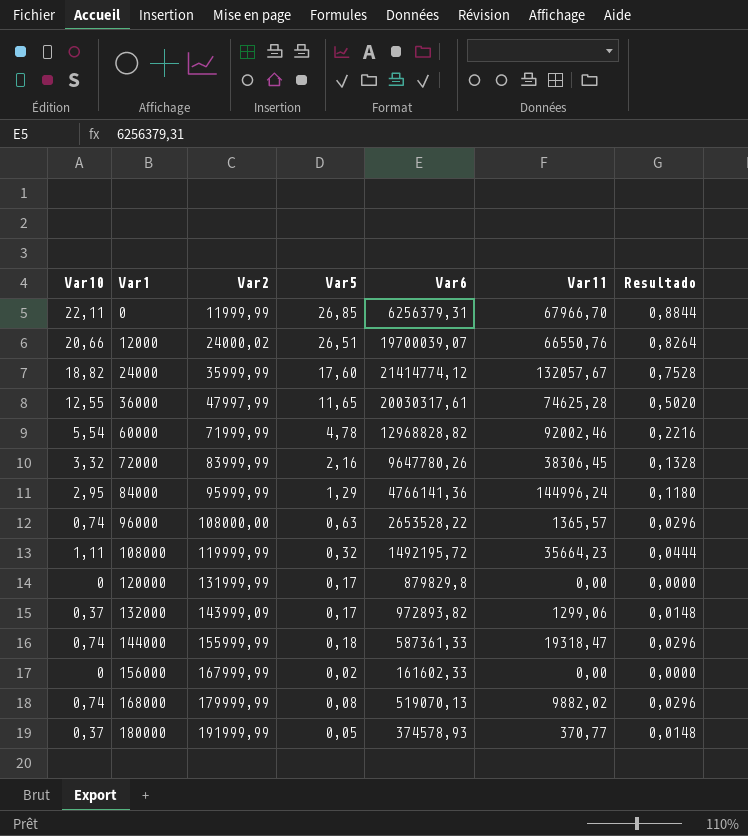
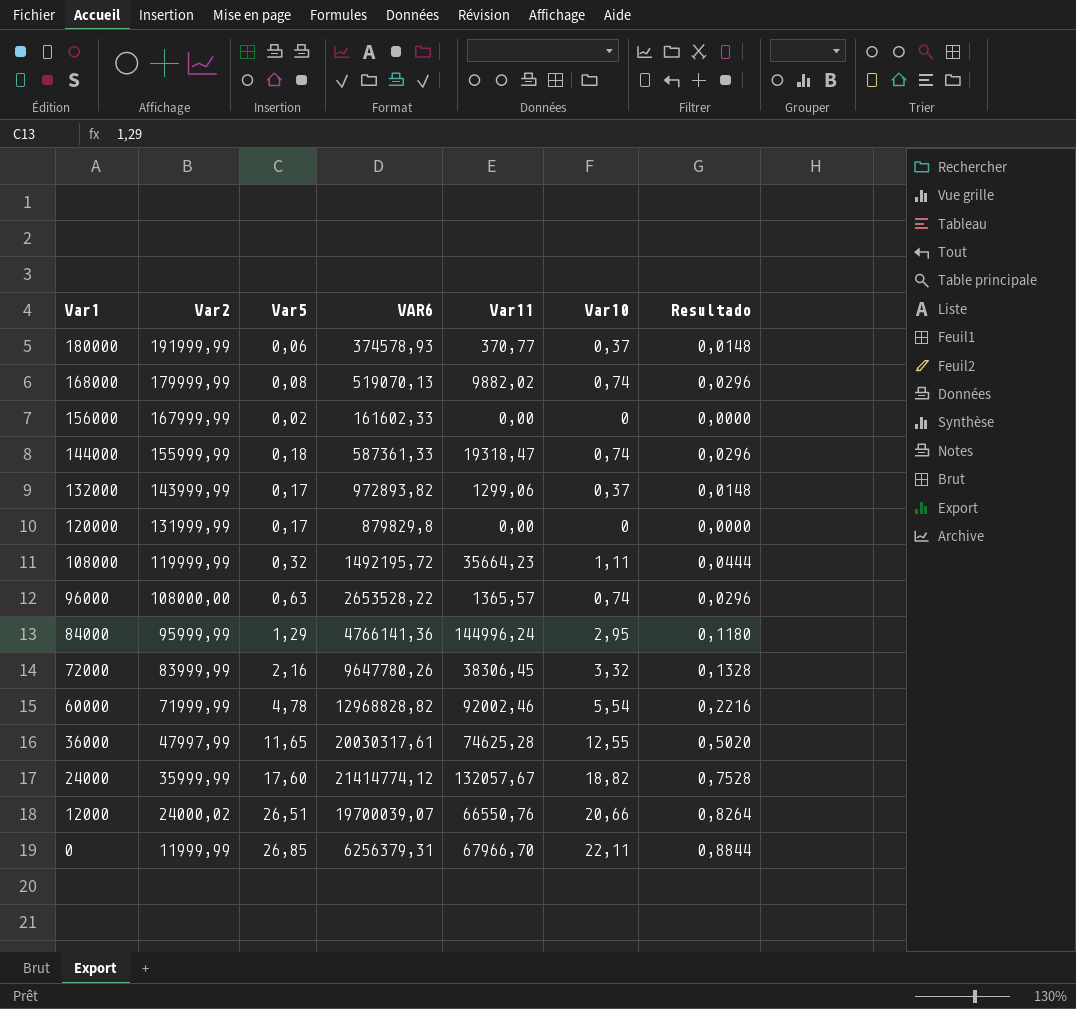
row order: Var1 ascending -> Var1 descending
column name: Var6 -> VAR6
column Var10 | position: 1 -> 6
180000 | Var5: 0,05 -> 0,06
132000 | Var2: 143999,09 -> 143999,99

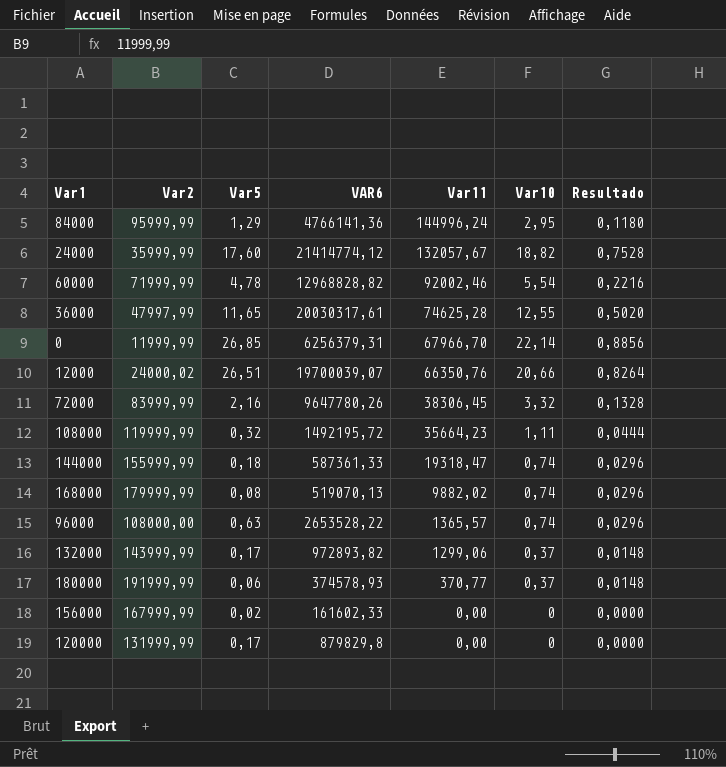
row order: Var1 descending -> Var11 descending
0 | Var10: 22,11 -> 22,14
0 | Resultado: 0,8844 -> 0,8856
12000 | Var11: 66550,76 -> 66350,76

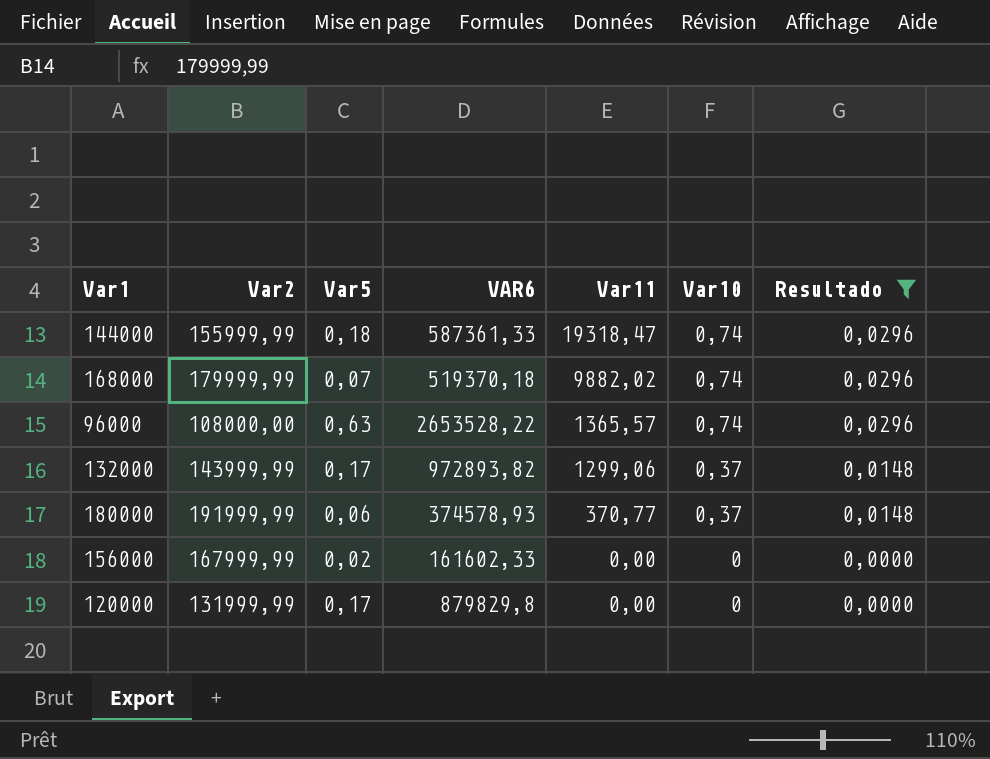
filter: none -> Resultado <= 0,0296
168000 | Var5: 0,08 -> 0,07
168000 | VAR6: 519070,13 -> 519370,18

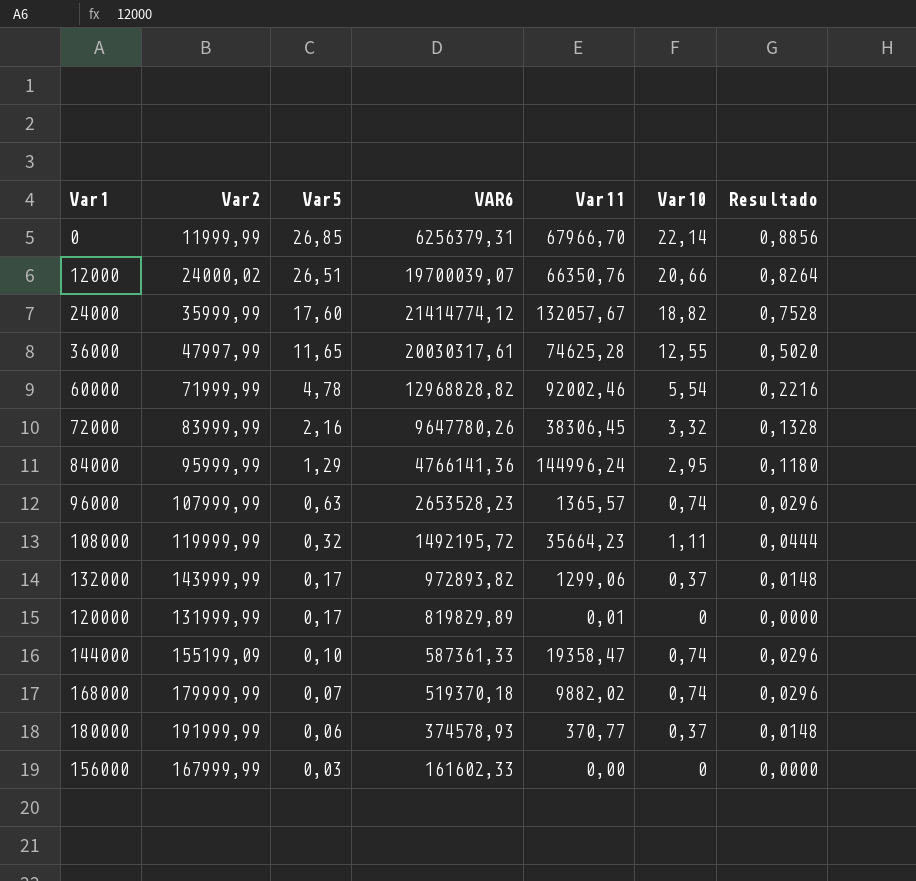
filter: Resultado <= 0,0296 -> none
row order: Var11 descending -> Var5 descending
96000 | Var2: 108000,00 -> 107999,99
96000 | VAR6: 2653528,22 -> 2653528,23
120000 | VAR6: 879829,8 -> 819829,89
120000 | Var11: 0,00 -> 0,01
144000 | Var2: 155999,99 -> 155199,09
144000 | Var5: 0,18 -> 0,10
144000 | Var11: 19318,47 -> 19358,47
156000 | Var5: 0,02 -> 0,03

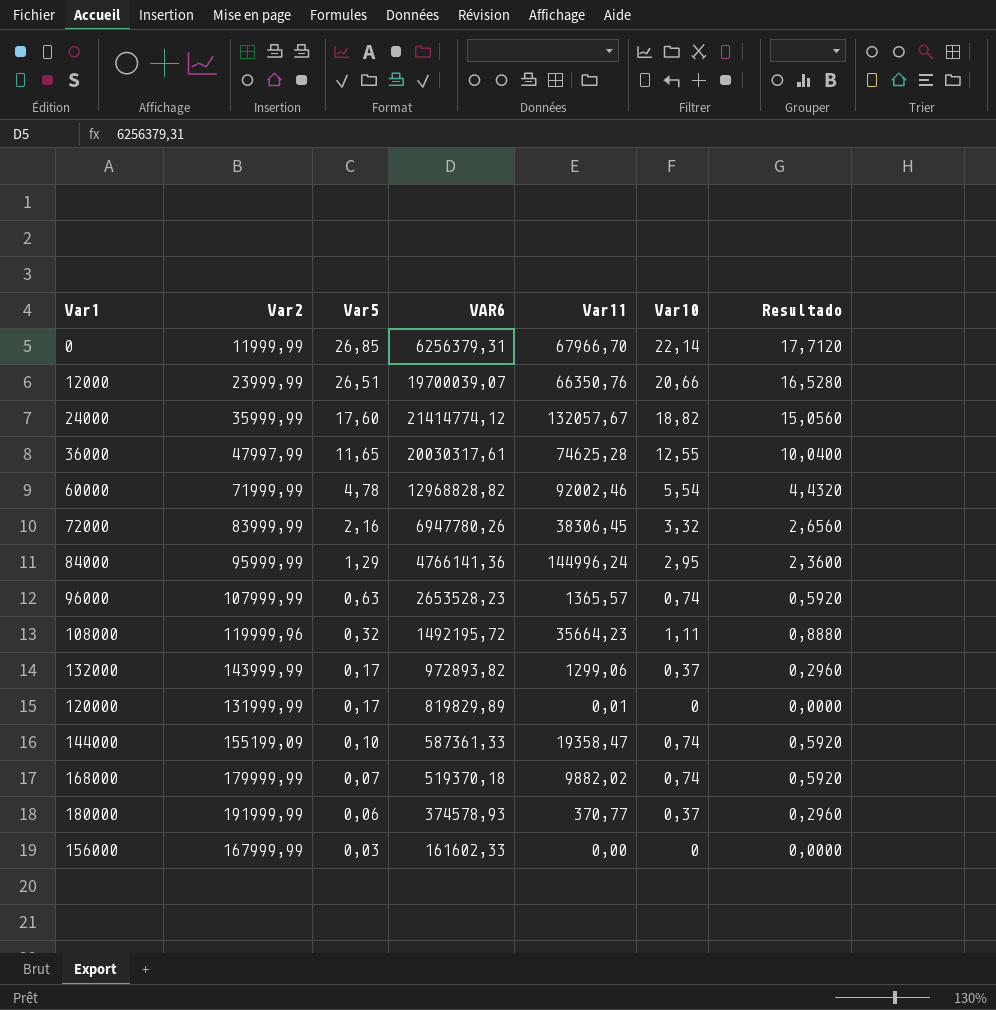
column Resultado | formula: [Var10] * 0,04 -> [Var10] * 0,8
12000 | Var2: 24000,02 -> 23999,99
72000 | VAR6: 9647780,26 -> 6947780,26
108000 | Var2: 119999,99 -> 119999,96

